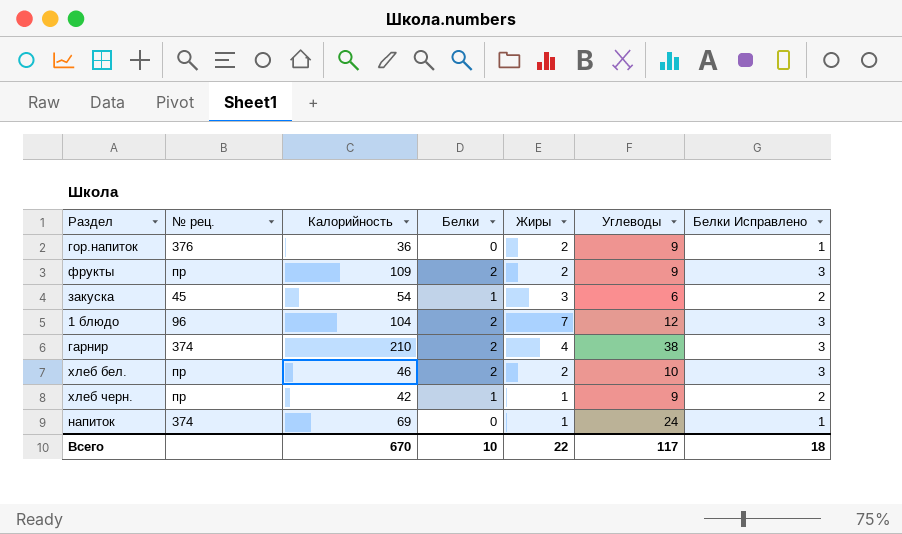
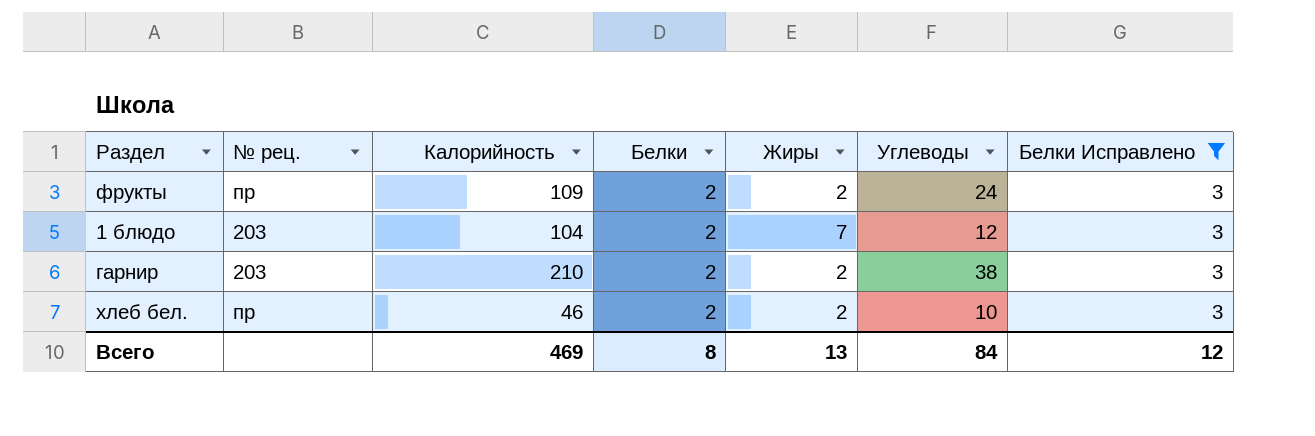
filter: none -> Белки Исправлено = 3
фрукты | Углеводы: 9 -> 24
1 блюдо | № рец.: 96 -> 203
гарнир | № рец.: 374 -> 203
гарнир | Жиры: 4 -> 2
Всего | Калорийность: 670 -> 469
Всего | Белки: 10 -> 8
Всего | Жиры: 22 -> 13
Всего | Углеводы: 117 -> 84
Всего | Белки Исправлено: 18 -> 12

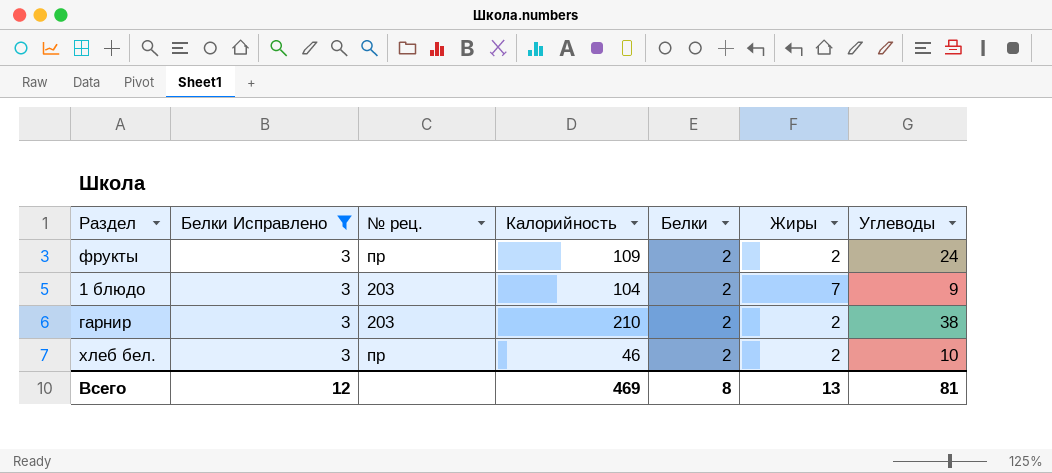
column Белки Исправлено | position: 7 -> 2
1 блюдо | Углеводы: 12 -> 9
Всего | Углеводы: 84 -> 81

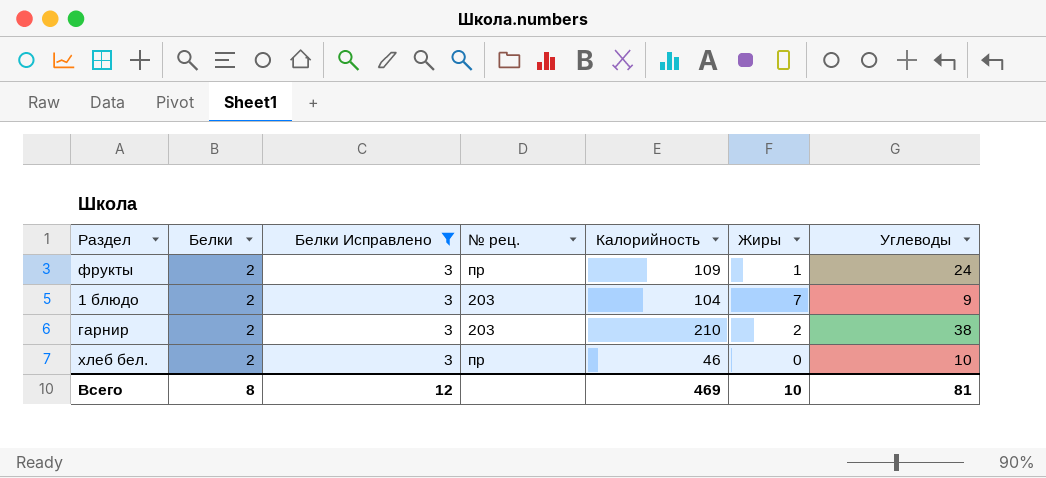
column Белки | position: 5 -> 2
фрукты | Жиры: 2 -> 1
хлеб бел. | Жиры: 2 -> 0
Всего | Жиры: 13 -> 10

